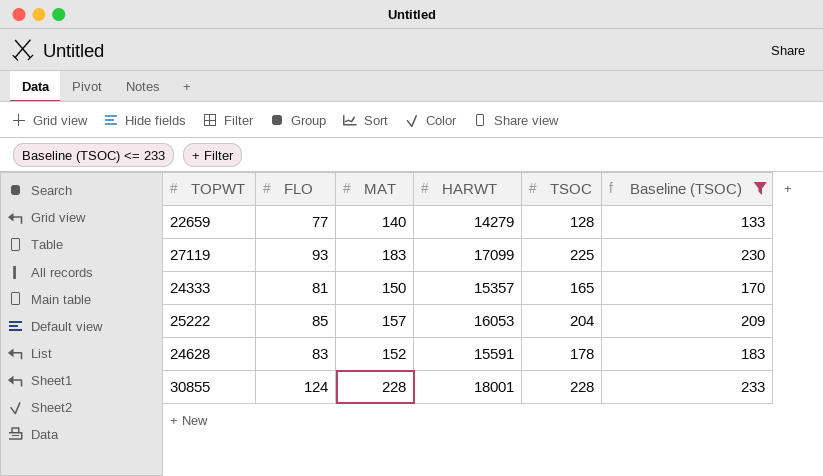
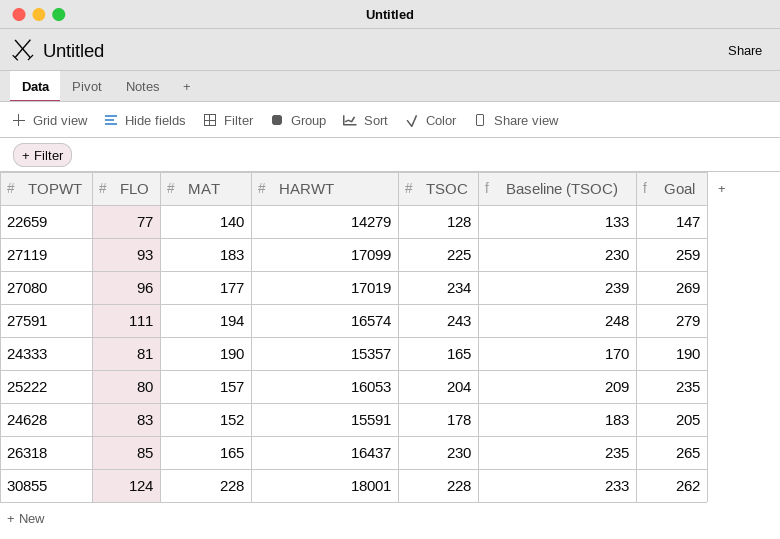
filter: Baseline (TSOC) <= 233 -> none
column Goal | formula: none -> [TSOC] * 1.15
24333 | MAT: 150 -> 190
25222 | FLO: 85 -> 80

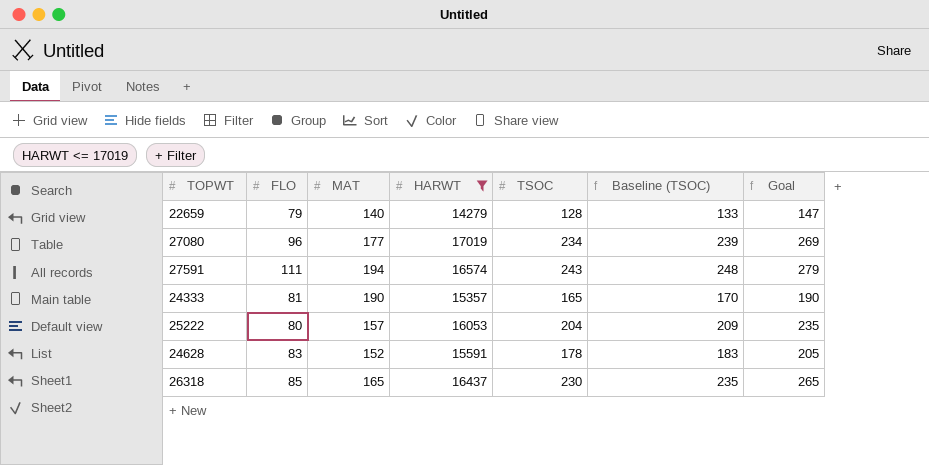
filter: none -> HARWT <= 17019
22659 | FLO: 77 -> 79

